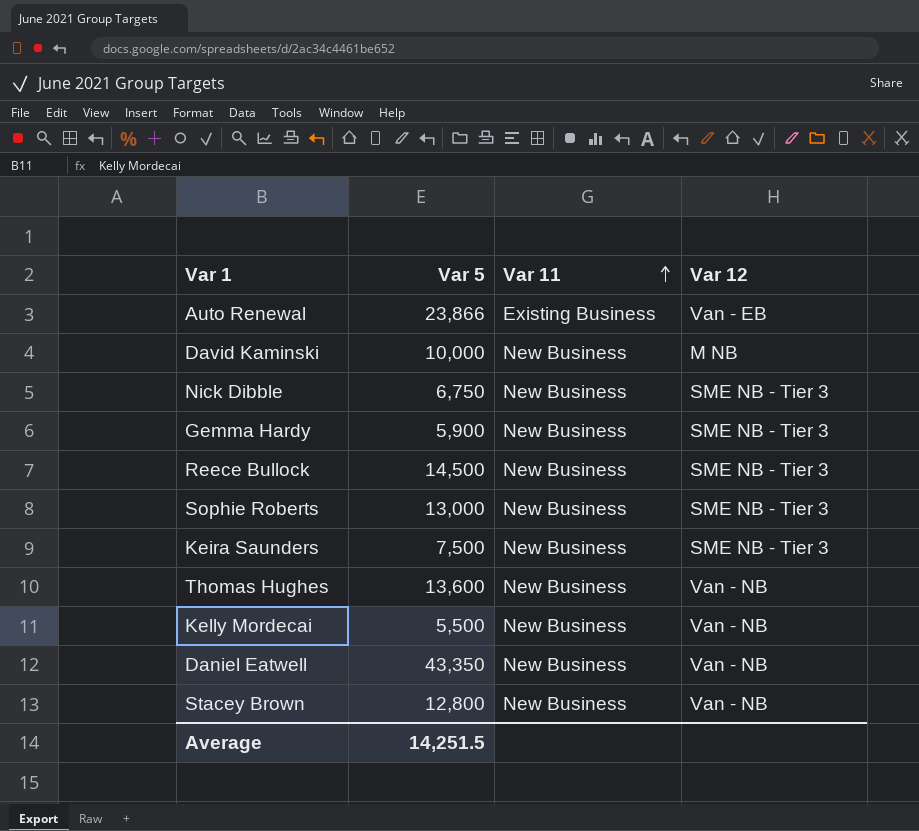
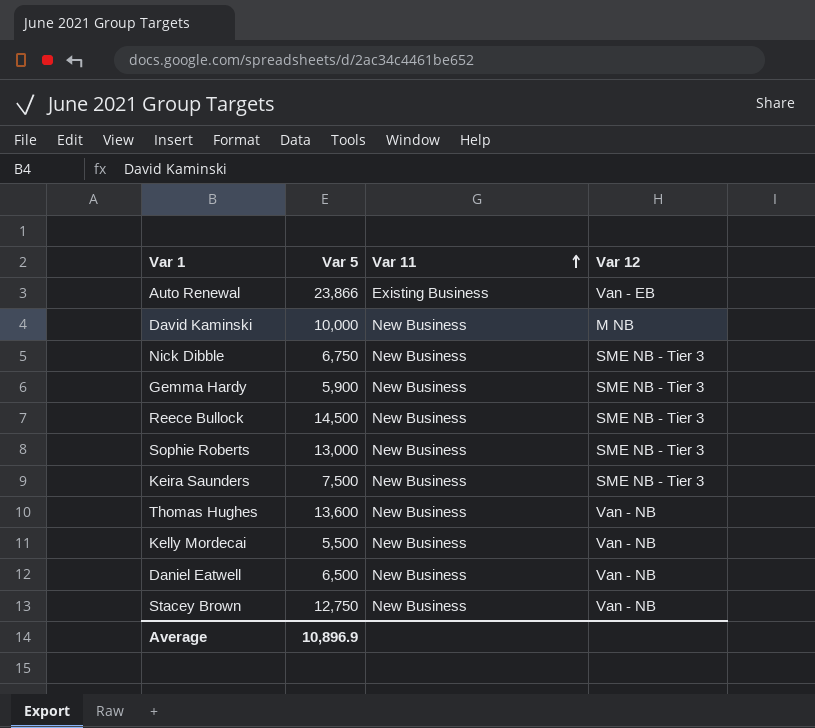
Daniel Eatwell | Var 5: 43,350 -> 6,500
Stacey Brown | Var 5: 12,800 -> 12,750
Average | Var 5: 14,251.5 -> 10,896.9

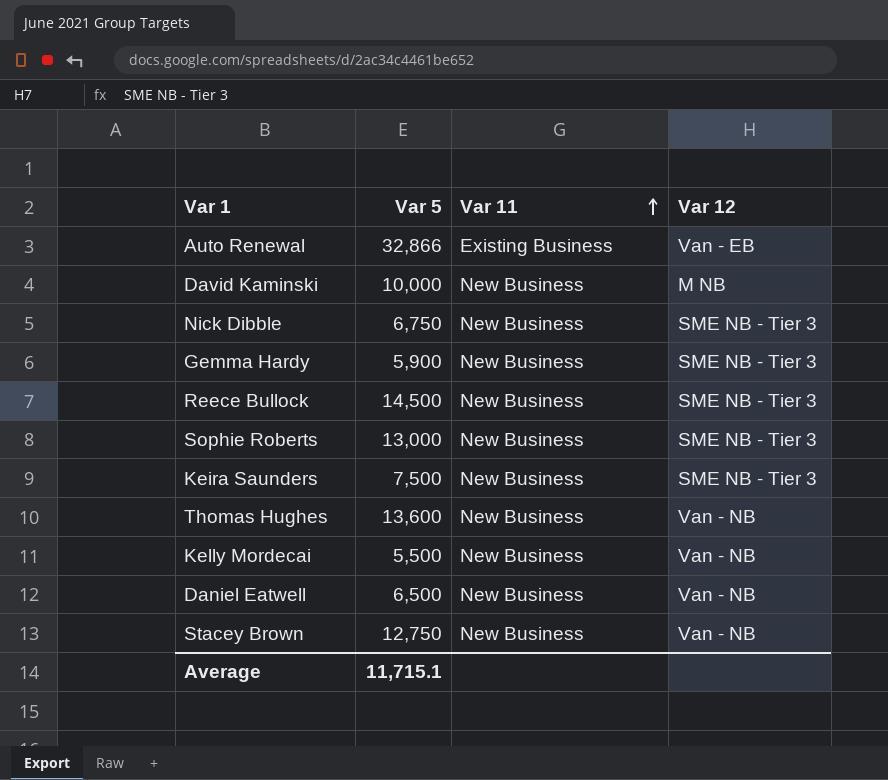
Auto Renewal | Var 5: 23,866 -> 32,866
Average | Var 5: 10,896.9 -> 11,715.1

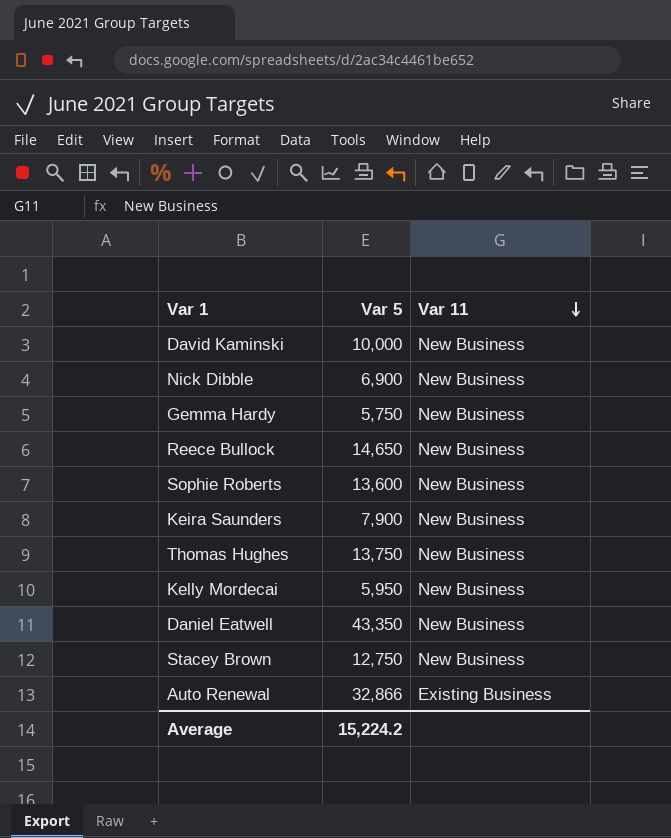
row order: Var 11 ascending -> Var 11 descending
column Var 12 | position: 4 -> none
Nick Dibble | Var 5: 6,750 -> 6,900
Gemma Hardy | Var 5: 5,900 -> 5,750
Reece Bullock | Var 5: 14,500 -> 14,650
Sophie Roberts | Var 5: 13,000 -> 13,600
Keira Saunders | Var 5: 7,500 -> 7,900
Thomas Hughes | Var 5: 13,600 -> 13,750
Kelly Mordecai | Var 5: 5,500 -> 5,950
Daniel Eatwell | Var 5: 6,500 -> 43,350
Average | Var 5: 11,715.1 -> 15,224.2

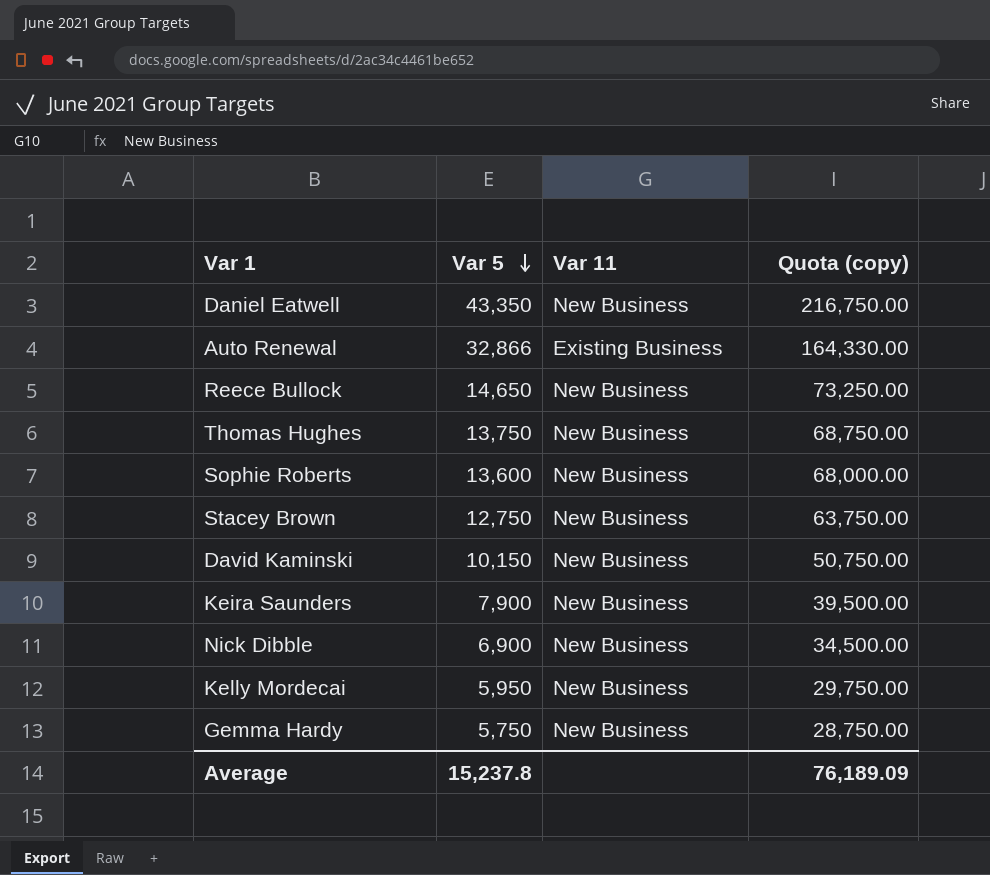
row order: Var 11 descending -> Var 5 descending
column Quota (copy) | formula: none -> [Var 5] * 5
David Kaminski | Var 5: 10,000 -> 10,150
Average | Var 5: 15,224.2 -> 15,237.8

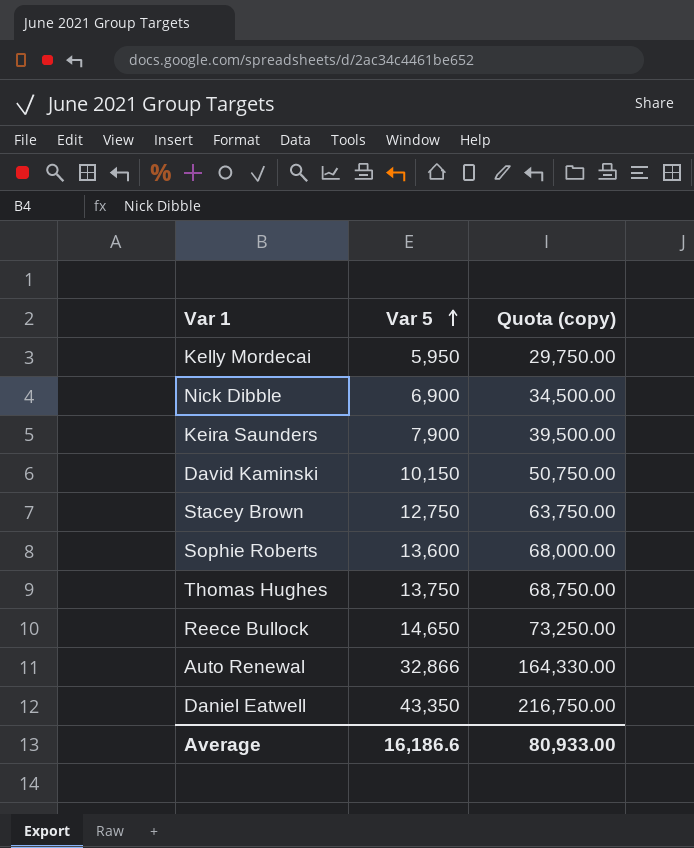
row order: Var 5 descending -> Var 5 ascending
column Var 11 | position: 3 -> none
row Gemma Hardy: 5,750 | New Business | 28,750.00 -> none
Average | Var 5: 15,237.8 -> 16,186.6
Average | Quota (copy): 76,189.09 -> 80,933.00

